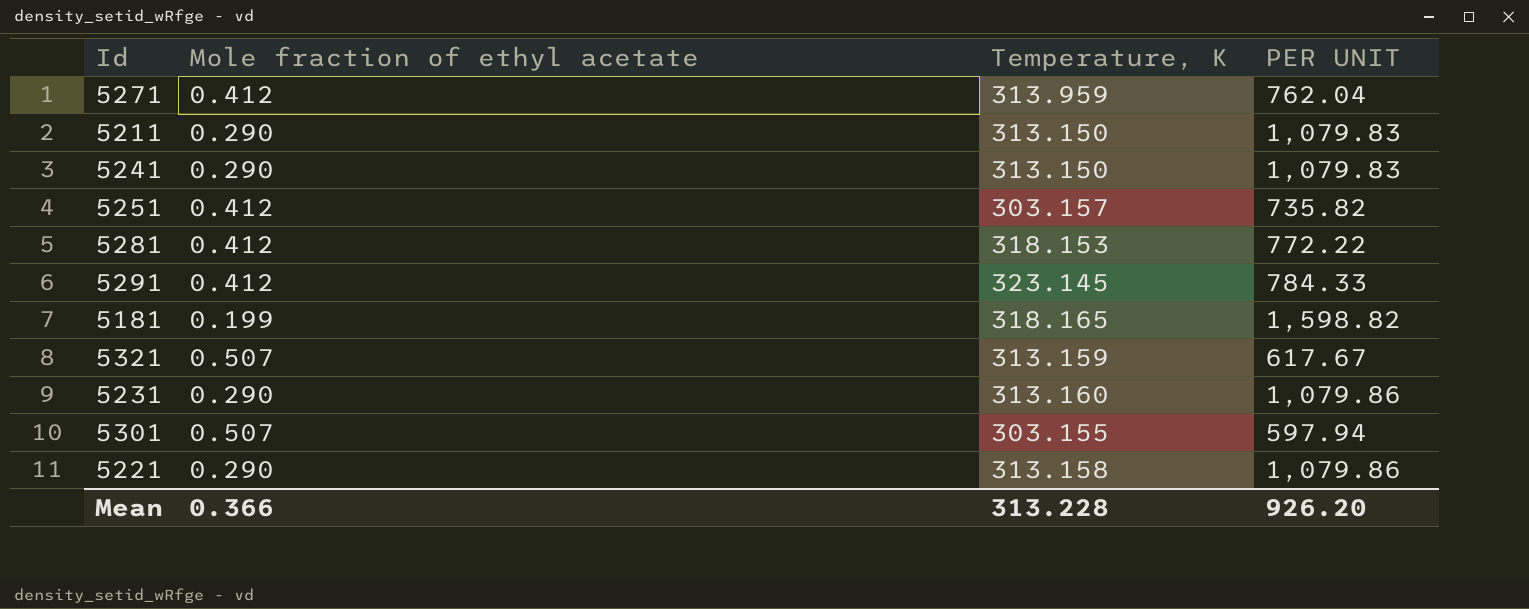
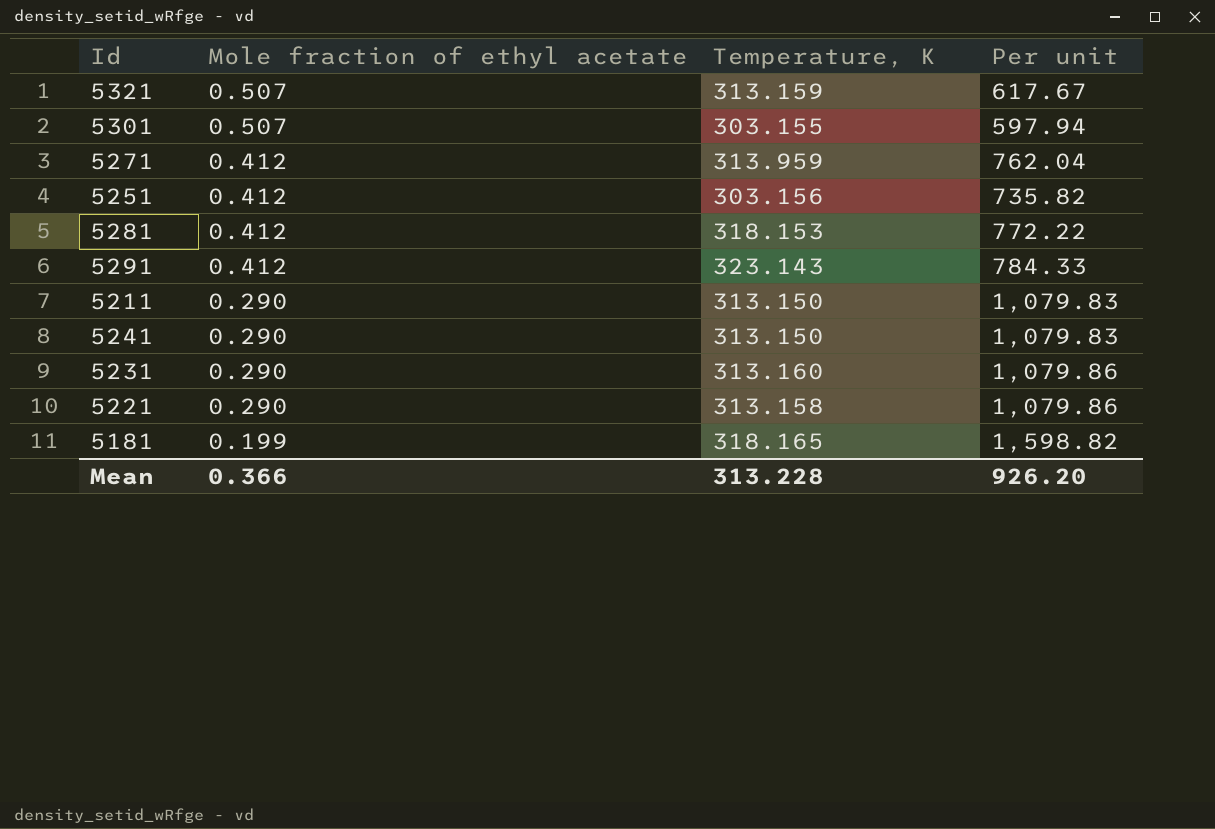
row order: none -> Mole fraction of ethyl acetate descending
column name: PER UNIT -> Per unit
5251 | Temperature, K: 303.157 -> 303.156
5291 | Temperature, K: 323.145 -> 323.143

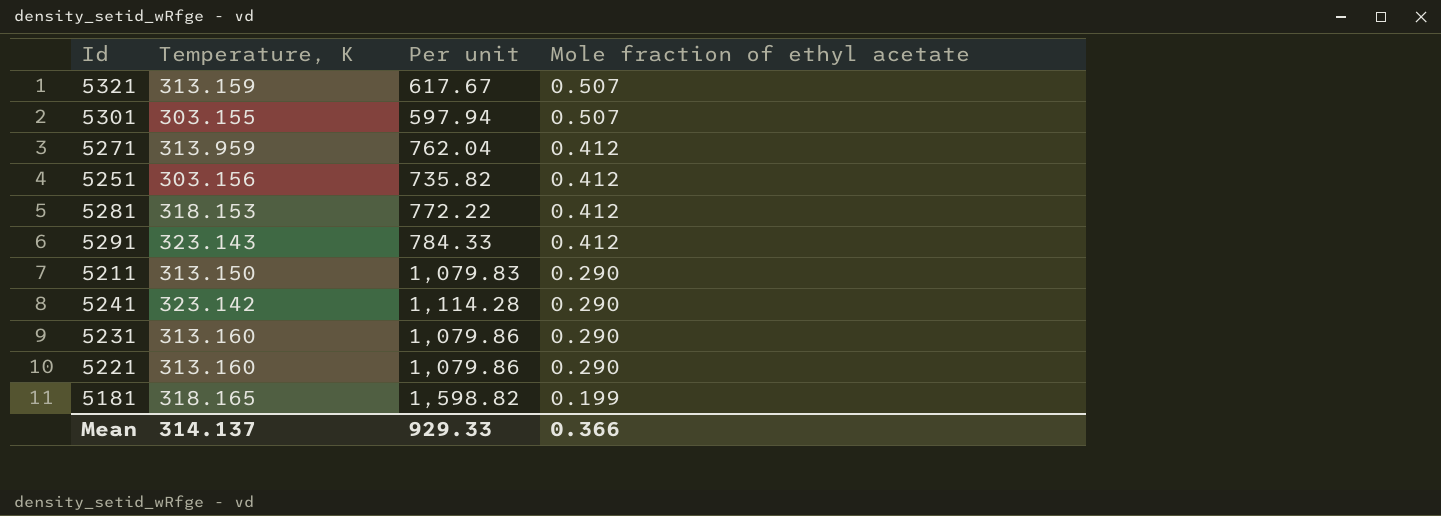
column Mole fraction of ethyl acetate | position: 2 -> 4
5241 | Temperature, K: 313.150 -> 323.142
5241 | Per unit: 1,079.83 -> 1,114.28
5221 | Temperature, K: 313.158 -> 313.160
Mean | Temperature, K: 313.228 -> 314.137
Mean | Per unit: 926.20 -> 929.33

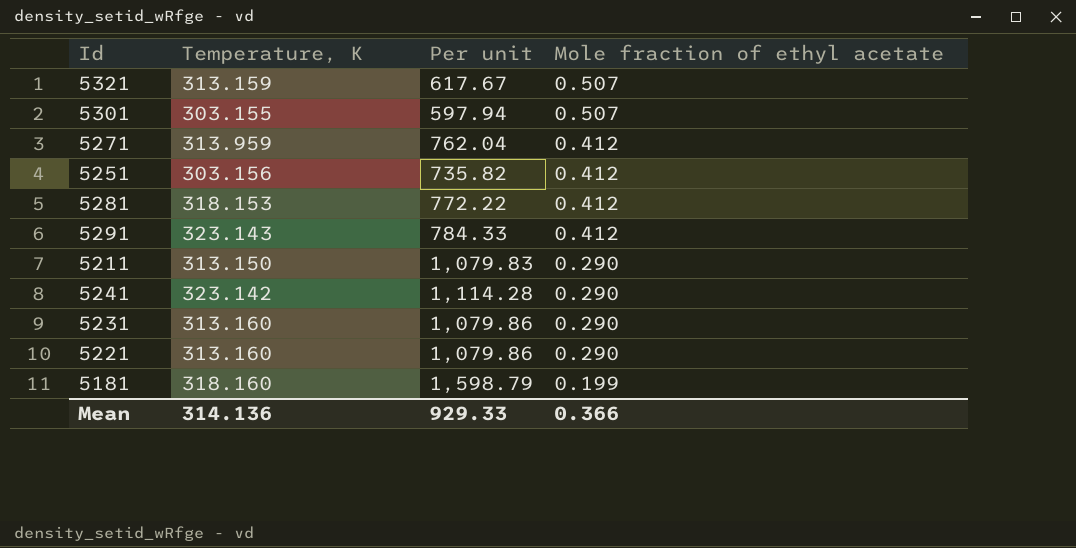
5181 | Temperature, K: 318.165 -> 318.160
5181 | Per unit: 1,598.82 -> 1,598.79
Mean | Temperature, K: 314.137 -> 314.136

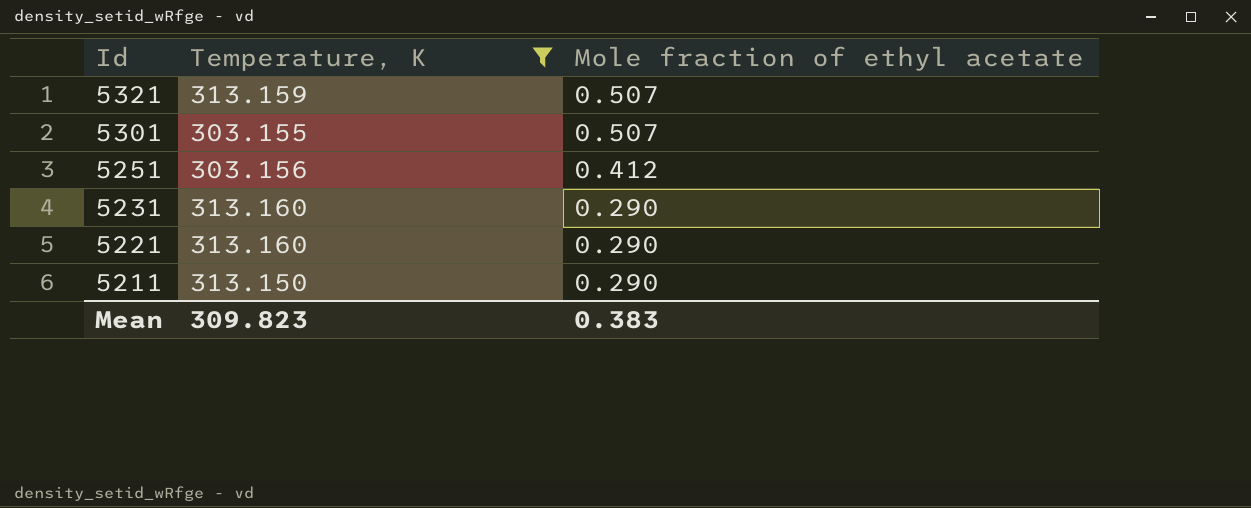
filter: none -> Temperature, K <= 313.160
row order: Mole fraction of ethyl acetate descending -> Id descending
column Per unit | formula: [Temperature, K] / [Mole fraction of ethyl acetate] -> none
Mean | Temperature, K: 314.136 -> 309.823
Mean | Mole fraction of ethyl acetate: 0.366 -> 0.383

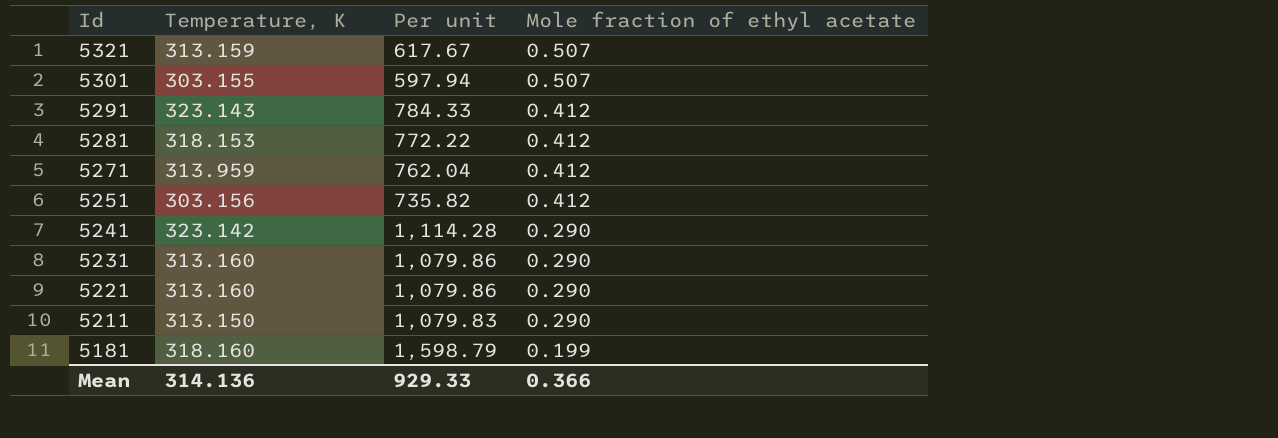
filter: Temperature, K <= 313.160 -> none
column Per unit | formula: none -> [Temperature, K] / [Mole fraction of ethyl acetate]
Mean | Temperature, K: 309.823 -> 314.136
Mean | Mole fraction of ethyl acetate: 0.383 -> 0.366

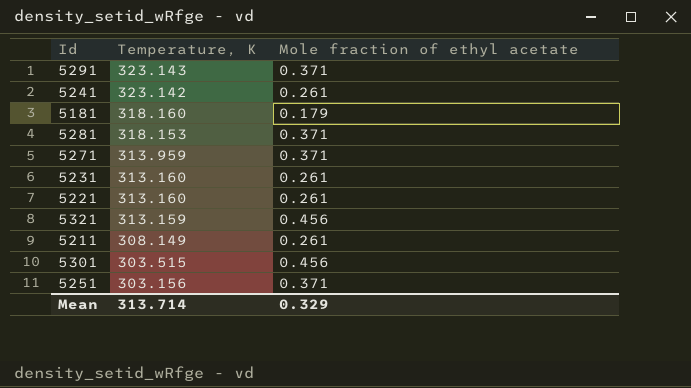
row order: Id descending -> Temperature, K descending
column Per unit | formula: [Temperature, K] / [Mole fraction of ethyl acetate] -> none
5291 | Mole fraction of ethyl acetate: 0.412 -> 0.371
5241 | Mole fraction of ethyl acetate: 0.290 -> 0.261
5181 | Mole fraction of ethyl acetate: 0.199 -> 0.179
5281 | Mole fraction of ethyl acetate: 0.412 -> 0.371
5271 | Mole fraction of ethyl acetate: 0.412 -> 0.371
5231 | Mole fraction of ethyl acetate: 0.290 -> 0.261
5221 | Mole fraction of ethyl acetate: 0.290 -> 0.261
5321 | Mole fraction of ethyl acetate: 0.507 -> 0.456
5211 | Temperature, K: 313.150 -> 308.149
5211 | Mole fraction of ethyl acetate: 0.290 -> 0.261
5301 | Temperature, K: 303.155 -> 303.515
5301 | Mole fraction of ethyl acetate: 0.507 -> 0.456
5251 | Mole fraction of ethyl acetate: 0.412 -> 0.371
Mean | Temperature, K: 314.136 -> 313.714
Mean | Mole fraction of ethyl acetate: 0.366 -> 0.329

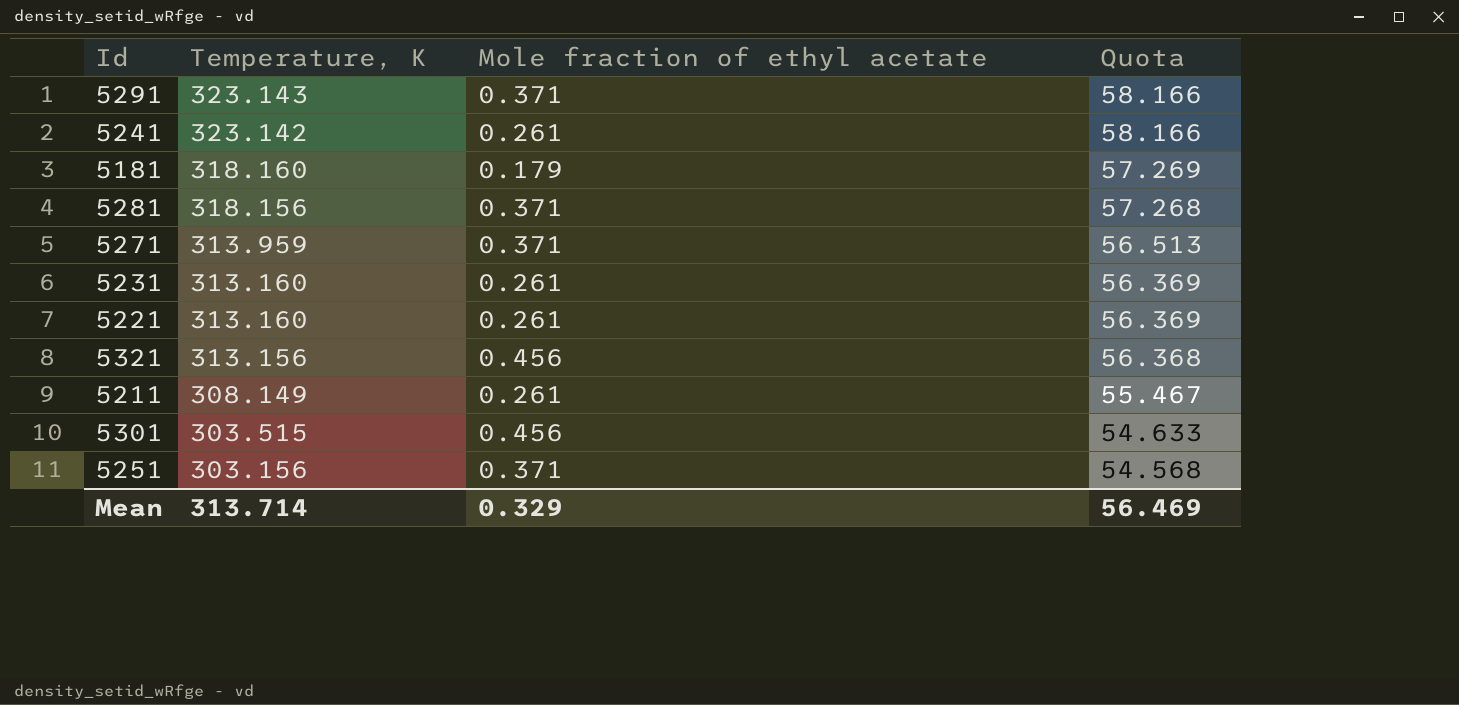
column Quota | formula: none -> [Temperature, K] * 0.18
5281 | Temperature, K: 318.153 -> 318.156
5321 | Temperature, K: 313.159 -> 313.156

